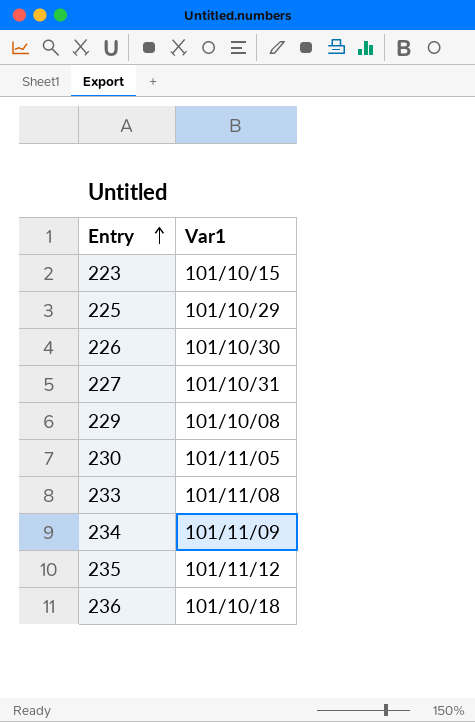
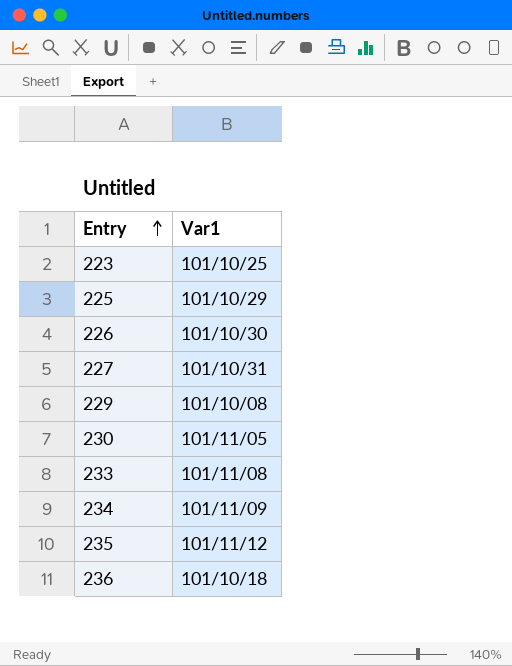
223 | Var1: 101/10/15 -> 101/10/25

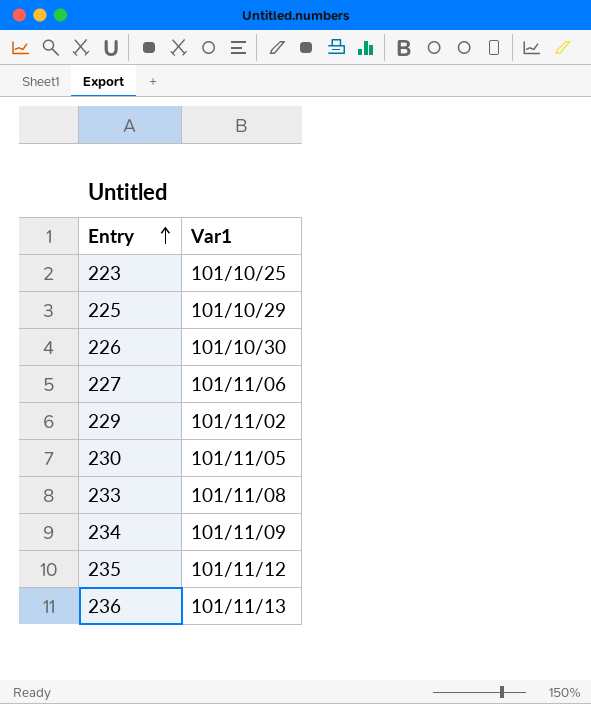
227 | Var1: 101/10/31 -> 101/11/06
229 | Var1: 101/10/08 -> 101/11/02
236 | Var1: 101/10/18 -> 101/11/13

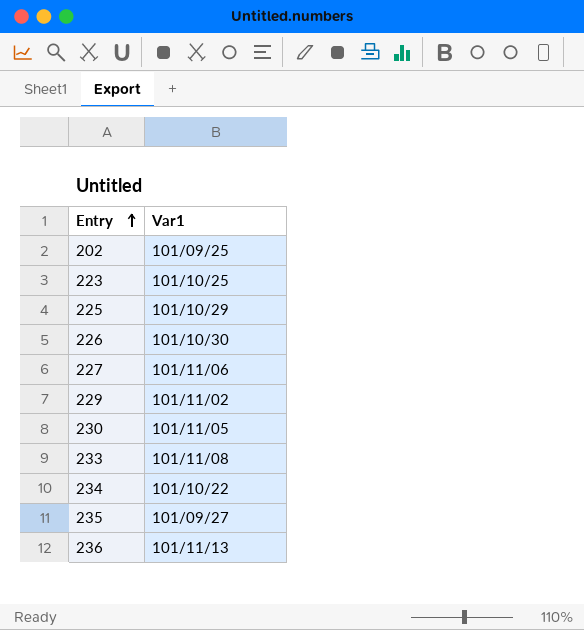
row 202: none -> 101/09/25
234 | Var1: 101/11/09 -> 101/10/22
235 | Var1: 101/11/12 -> 101/09/27

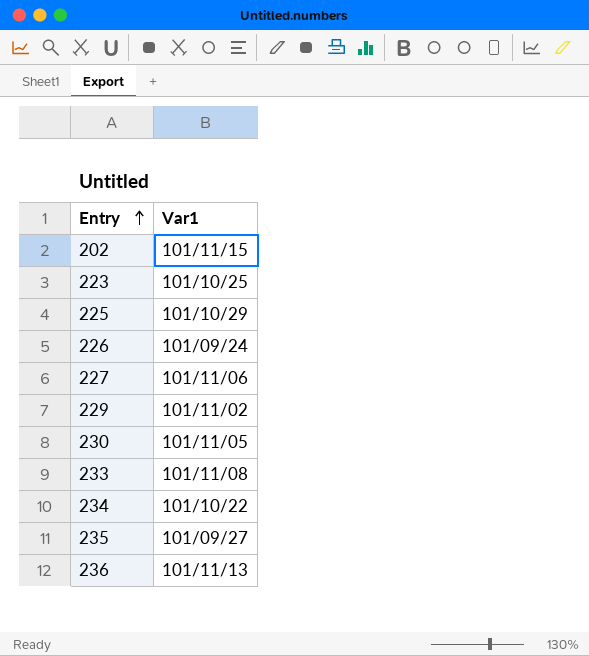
202 | Var1: 101/09/25 -> 101/11/15
226 | Var1: 101/10/30 -> 101/09/24

